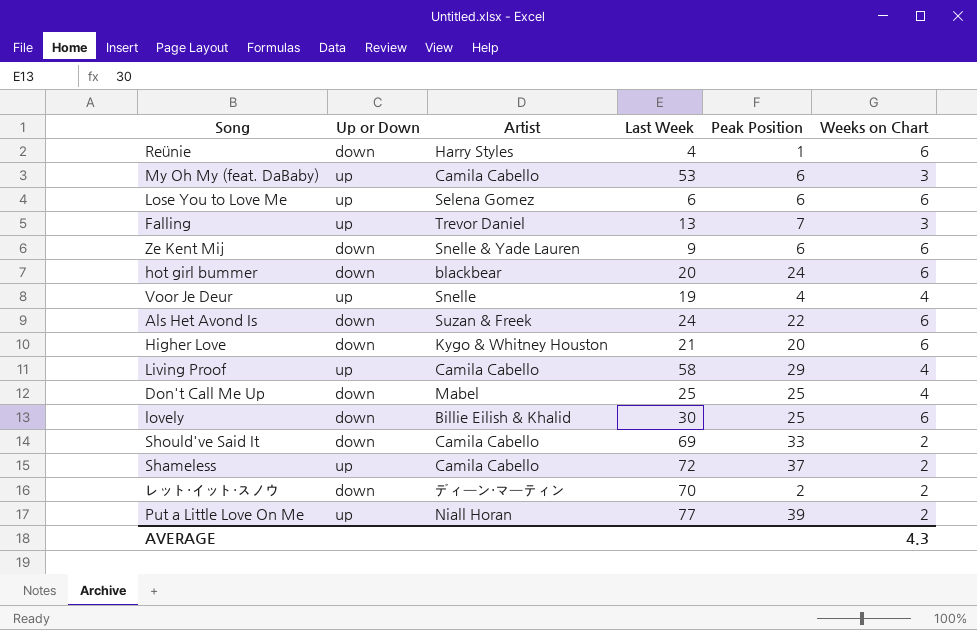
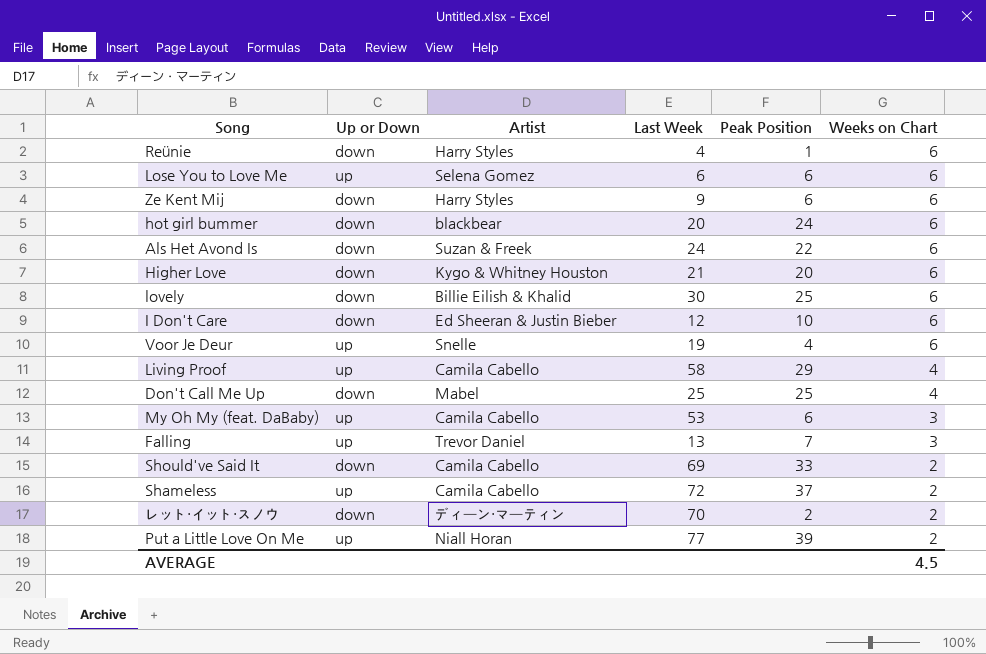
row order: none -> Weeks on Chart descending
Ze Kent Mij | Artist: Snelle & Yade Lauren -> Harry Styles
row I Don't Care: none -> down | Ed Sheeran & Justin Bieber | 12 | 10 | 6
Voor Je Deur | Weeks on Chart: 4 -> 6
AVERAGE | Weeks on Chart: 4.3 -> 4.5

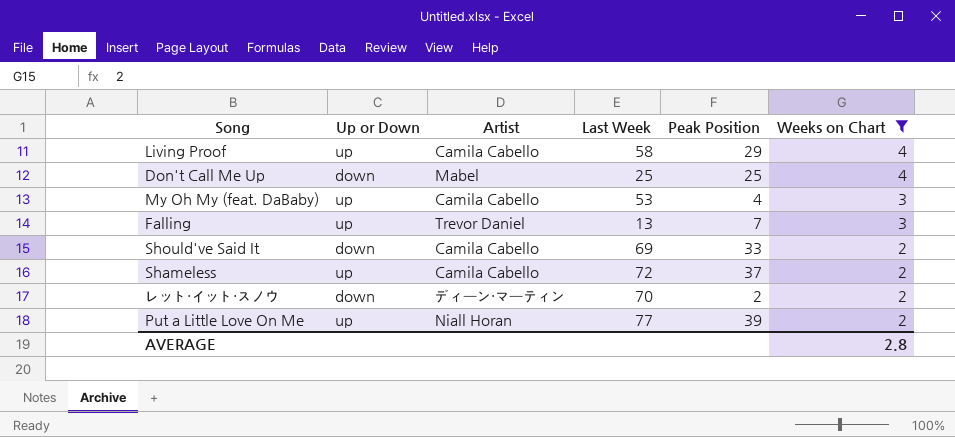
filter: none -> Weeks on Chart != 6
My Oh My (feat. DaBaby) | Peak Position: 6 -> 4
AVERAGE | Weeks on Chart: 4.5 -> 2.8

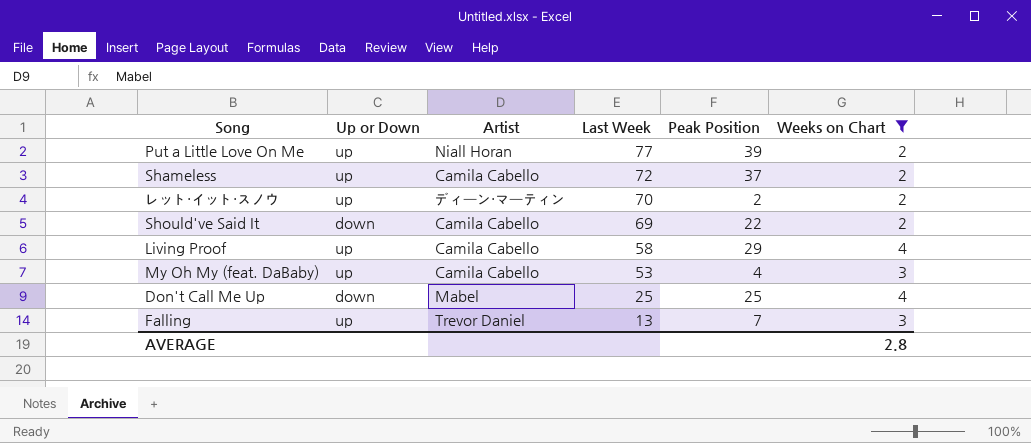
row order: Weeks on Chart descending -> Last Week descending
レット・イット・スノウ | Up or Down: down -> up
Should've Said It | Peak Position: 33 -> 22

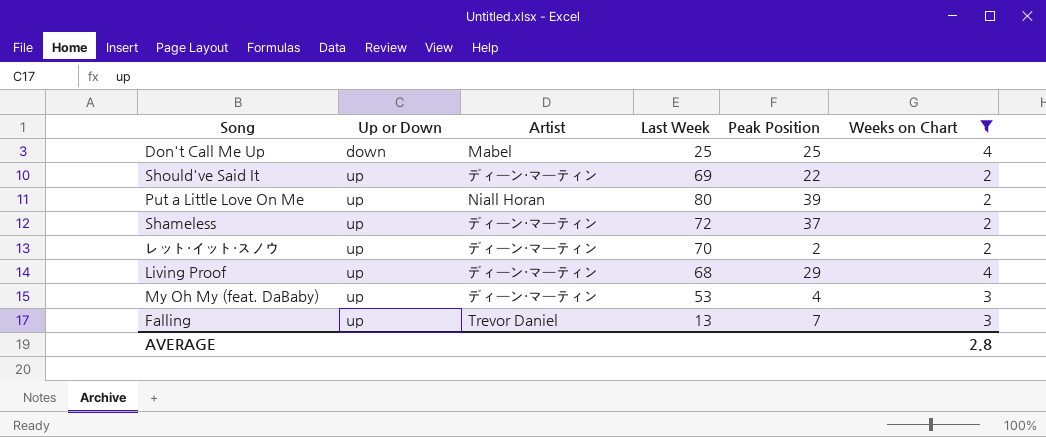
row order: Last Week descending -> Up or Down ascending
Should've Said It | Up or Down: down -> up
Should've Said It | Artist: Camila Cabello -> ディーン・マーティン
Put a Little Love On Me | Last Week: 77 -> 80
Shameless | Artist: Camila Cabello -> ディーン・マーティン
Living Proof | Artist: Camila Cabello -> ディーン・マーティン
Living Proof | Last Week: 58 -> 68
My Oh My (feat. DaBaby) | Artist: Camila Cabello -> ディーン・マーティン

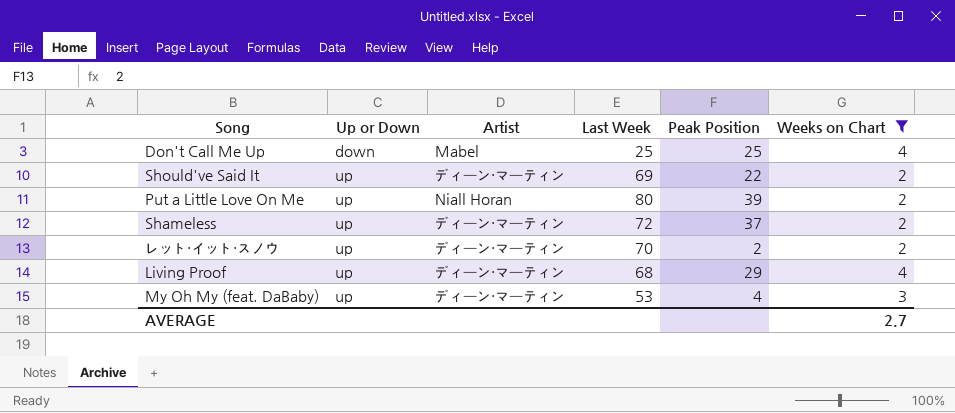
row Falling: up | Trevor Daniel | 13 | 7 | 3 -> none
AVERAGE | Weeks on Chart: 2.8 -> 2.7

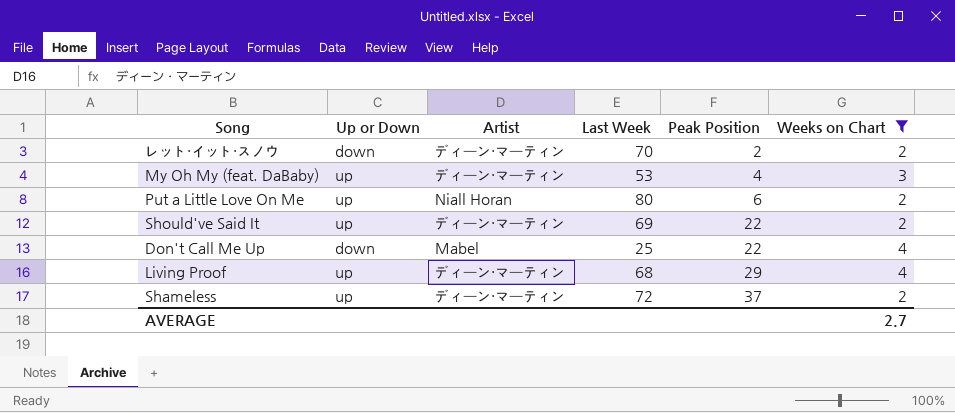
row order: Up or Down ascending -> Peak Position ascending
レット・イット・スノウ | Up or Down: up -> down
Put a Little Love On Me | Peak Position: 39 -> 6
Don't Call Me Up | Peak Position: 25 -> 22

